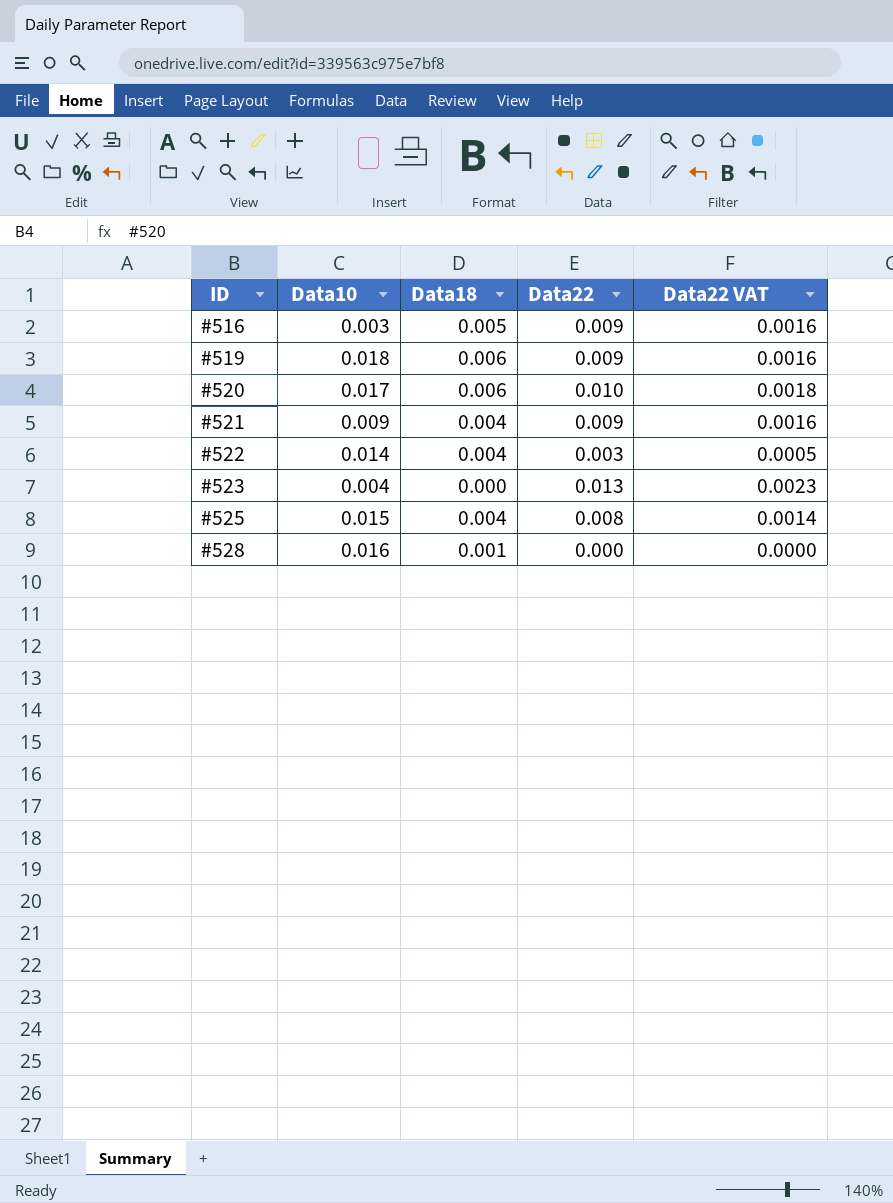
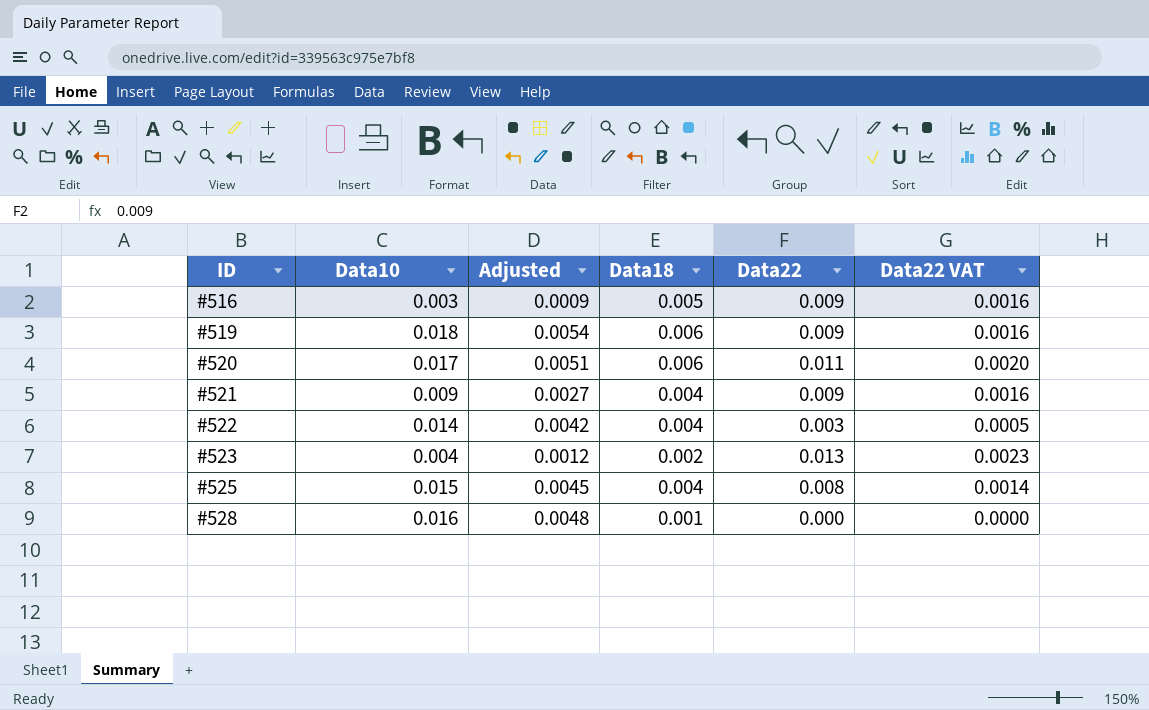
column Adjusted | formula: none -> [Data10] * 0.3
#520 | Data22: 0.010 -> 0.011
#520 | Data22 VAT: 0.0018 -> 0.0020
#523 | Data18: 0.000 -> 0.002

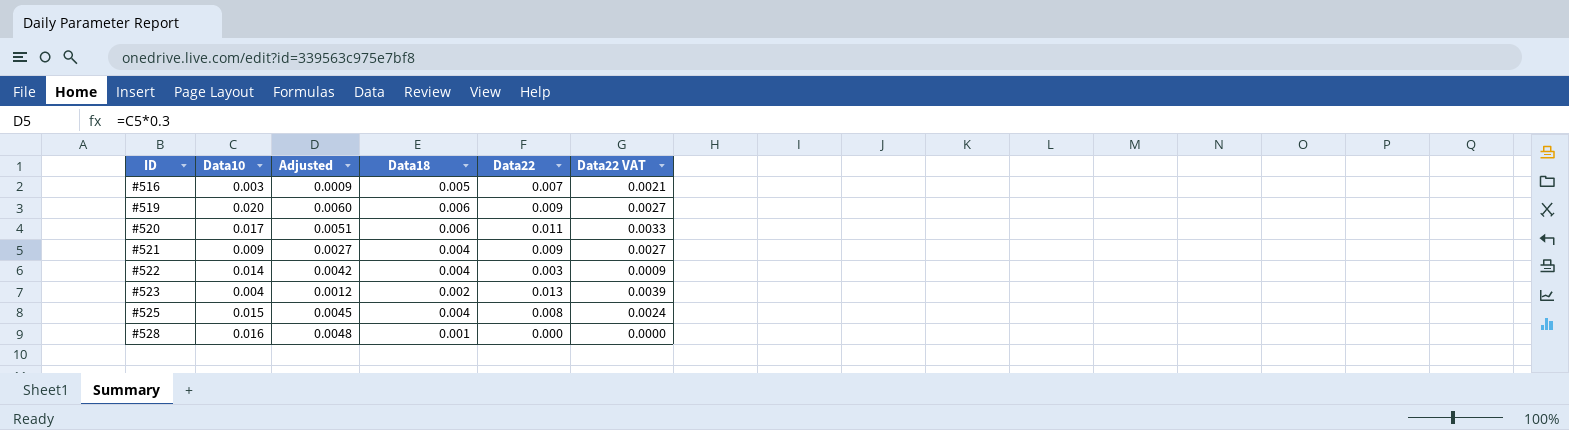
column Data22 VAT | formula: [Data22] * 0.18 -> [Data22] * 0.3
#516 | Data22: 0.009 -> 0.007
#519 | Data10: 0.018 -> 0.020
#519 | Adjusted: 0.0054 -> 0.0060

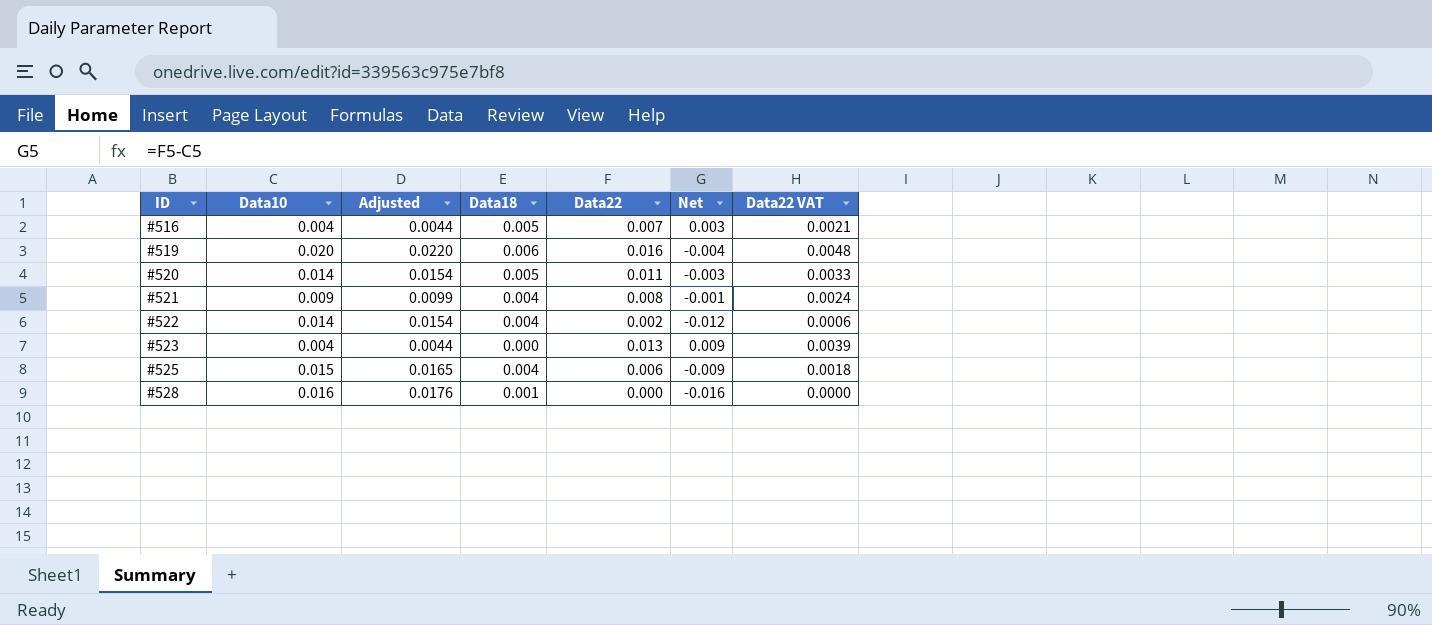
column Adjusted | formula: [Data10] * 0.3 -> [Data10] * 1.1
column Net | formula: none -> [Data22] - [Data10]
#516 | Data10: 0.003 -> 0.004
#519 | Data22: 0.009 -> 0.016
#519 | Data22 VAT: 0.0027 -> 0.0048
#520 | Data10: 0.017 -> 0.014
#520 | Data18: 0.006 -> 0.005
#521 | Data22: 0.009 -> 0.008
#521 | Data22 VAT: 0.0027 -> 0.0024
#522 | Data22: 0.003 -> 0.002
#522 | Data22 VAT: 0.0009 -> 0.0006
#523 | Data18: 0.002 -> 0.000
#525 | Data22: 0.008 -> 0.006
#525 | Data22 VAT: 0.0024 -> 0.0018

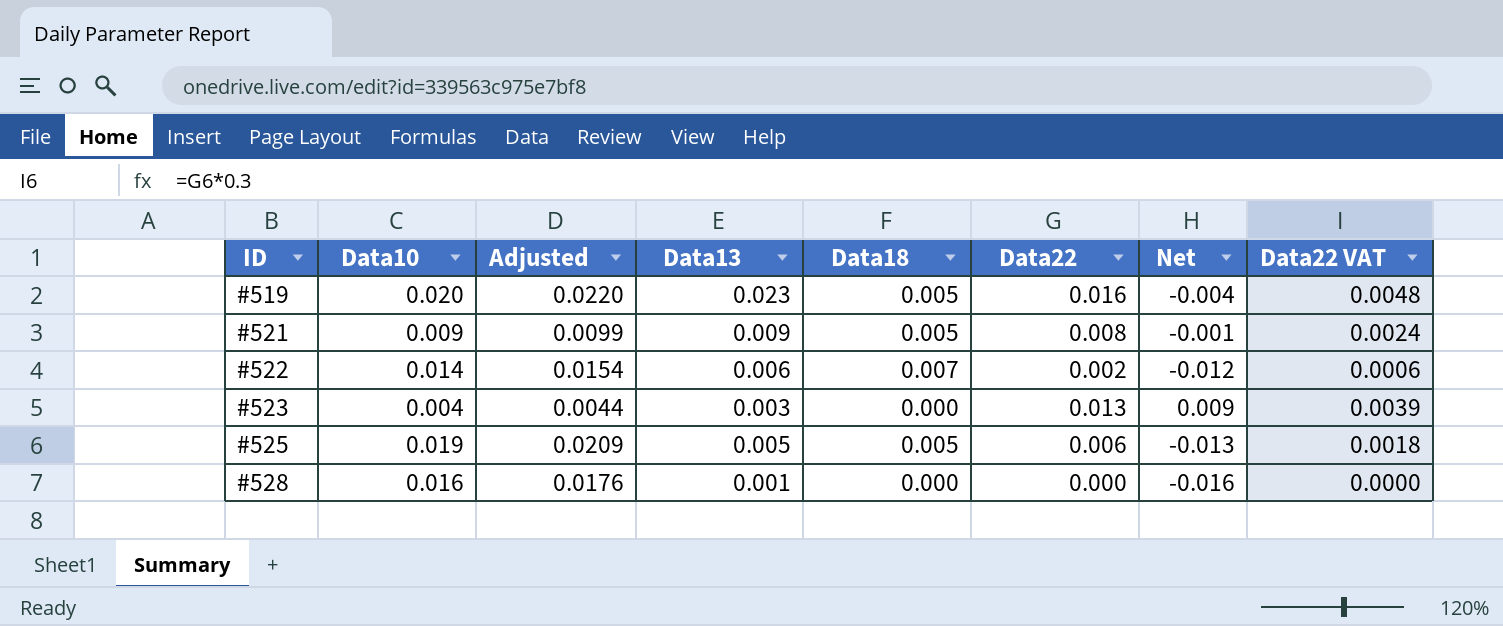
column Data13 | position: none -> 4
row #516: 0.004 | 0.0044 | 0.005 | 0.007 | 0.003 | 0.0021 -> none
row #520: 0.014 | 0.0154 | 0.005 | 0.011 | -0.003 | 0.0033 -> none
#519 | Data18: 0.006 -> 0.005
#521 | Data18: 0.004 -> 0.005
#522 | Data18: 0.004 -> 0.007
#525 | Data10: 0.015 -> 0.019
#525 | Adjusted: 0.0165 -> 0.0209
#525 | Data18: 0.004 -> 0.005
#525 | Net: -0.009 -> -0.013
#528 | Data18: 0.001 -> 0.000

